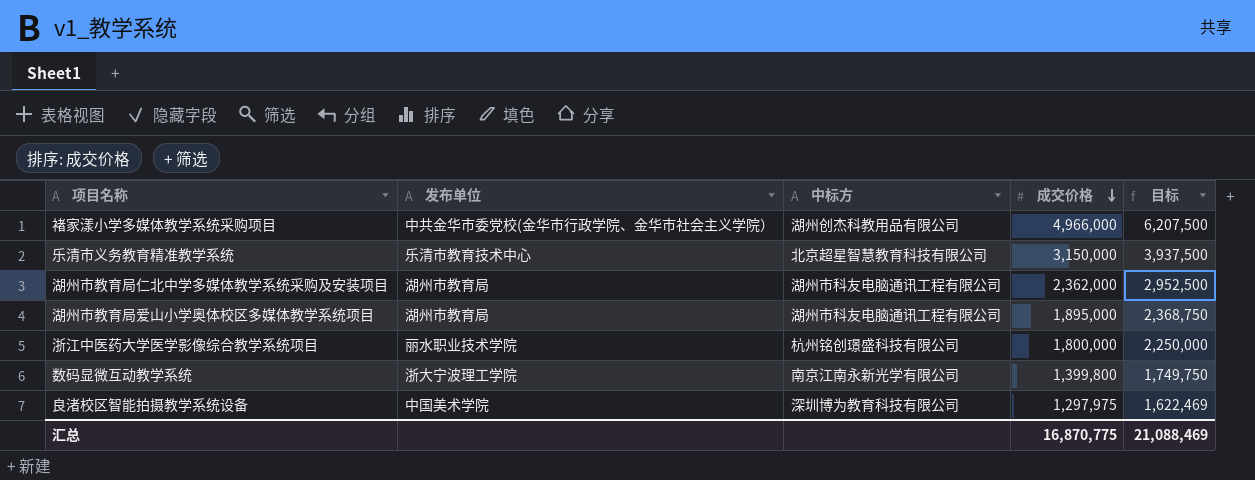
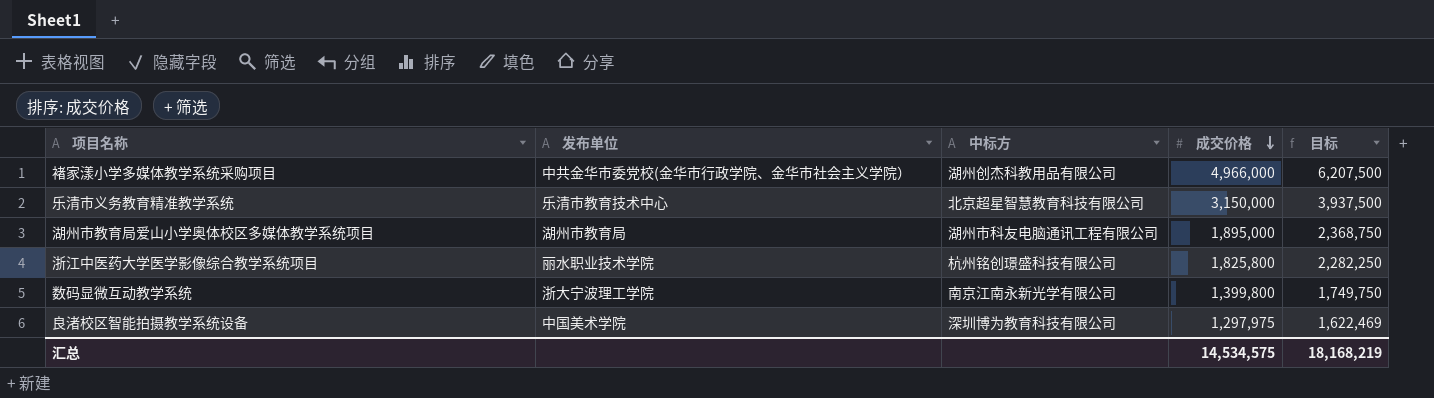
row 湖州市教育局仁北中学多媒体教学系统采购及安装项目: 湖州市教育局 | 湖州市科友电脑通讯工程有限公司 | 2,362,000 | 2,952,500 -> none
浙江中医药大学医学影像综合教学系统项目 | 成交价格: 1,800,000 -> 1,825,800
浙江中医药大学医学影像综合教学系统项目 | 目标: 2,250,000 -> 2,282,250
汇总 | 成交价格: 16,870,775 -> 14,534,575
汇总 | 目标: 21,088,469 -> 18,168,219

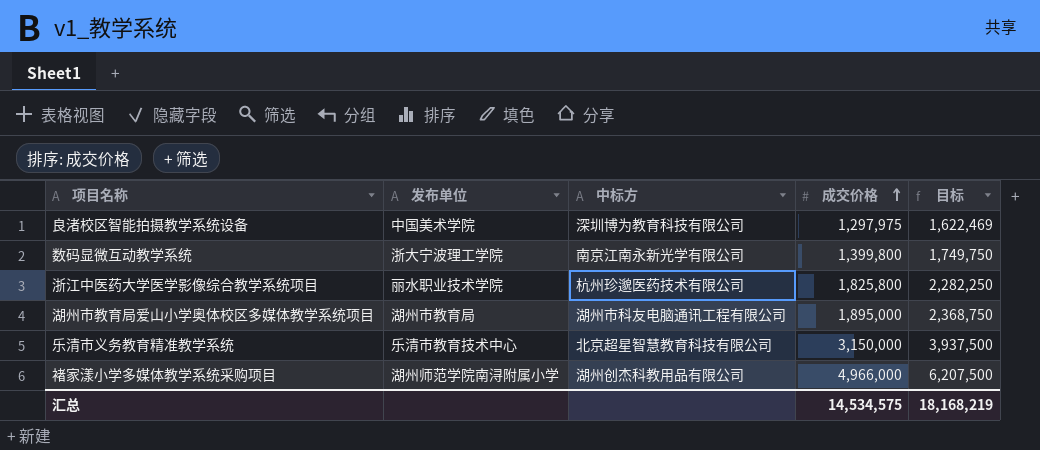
row order: 成交价格 descending -> 成交价格 ascending
浙江中医药大学医学影像综合教学系统项目 | 中标方: 杭州铭创璟盛科技有限公司 -> 杭州珍邈医药技术有限公司
褚家漾小学多媒体教学系统采购项目 | 发布单位: 中共金华市委党校(金华市行政学院、金华市社会主义学院） -> 湖州师范学院南浔附属小学

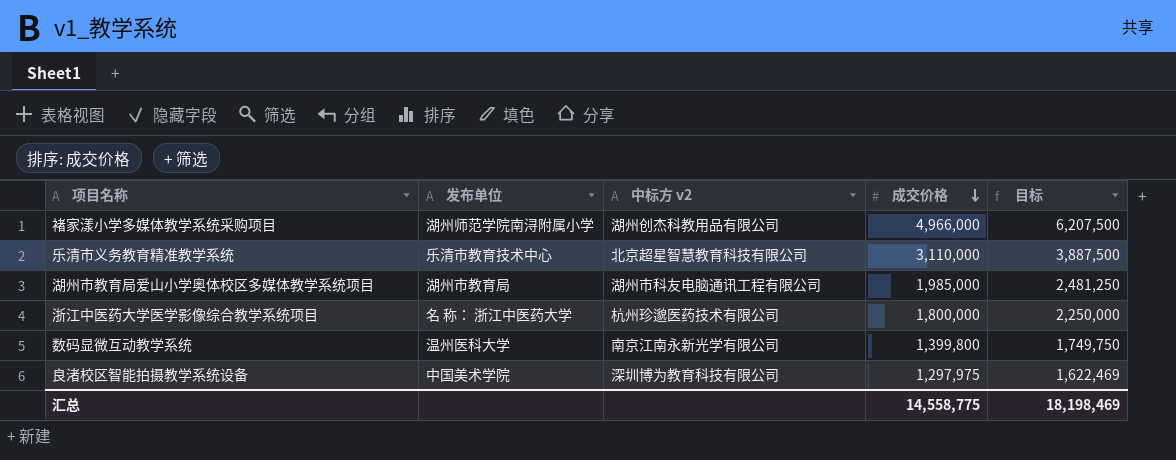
row order: 成交价格 ascending -> 成交价格 descending
column name: 中标方 -> 中标方 v2
乐清市义务教育精准教学系统 | 成交价格: 3,150,000 -> 3,110,000
乐清市义务教育精准教学系统 | 目标: 3,937,500 -> 3,887,500
湖州市教育局爱山小学奥体校区多媒体教学系统项目 | 成交价格: 1,895,000 -> 1,985,000
湖州市教育局爱山小学奥体校区多媒体教学系统项目 | 目标: 2,368,750 -> 2,481,250
浙江中医药大学医学影像综合教学系统项目 | 发布单位: 丽水职业技术学院 -> 名 称： 浙江中医药大学
浙江中医药大学医学影像综合教学系统项目 | 成交价格: 1,825,800 -> 1,800,000
浙江中医药大学医学影像综合教学系统项目 | 目标: 2,282,250 -> 2,250,000
数码显微互动教学系统 | 发布单位: 浙大宁波理工学院 -> 温州医科大学
汇总 | 成交价格: 14,534,575 -> 14,558,775
汇总 | 目标: 18,168,219 -> 18,198,469

